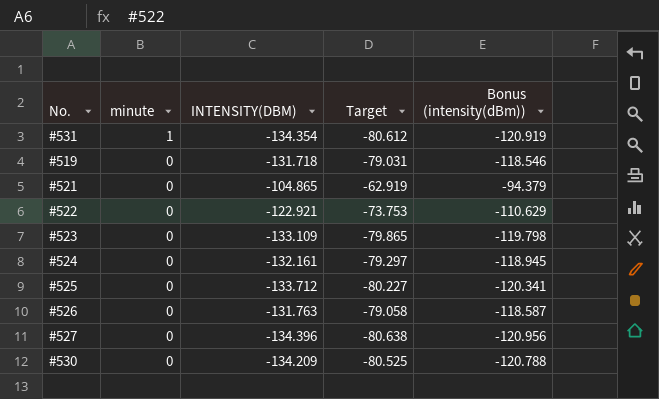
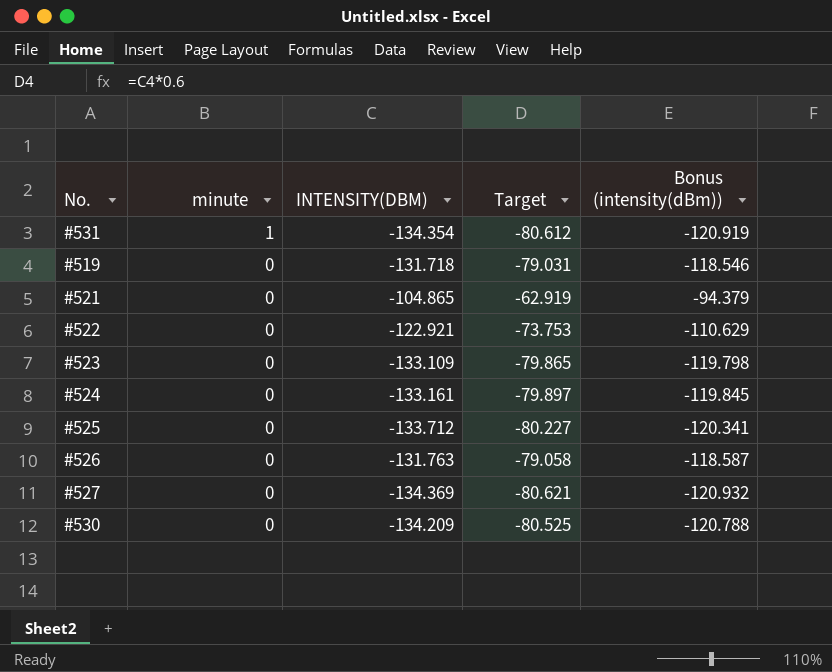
#524 | INTENSITY(DBM): -132.161 -> -133.161
#524 | Target: -79.297 -> -79.897
#524 | Bonus (intensity(dBm)): -118.945 -> -119.845
#527 | INTENSITY(DBM): -134.396 -> -134.369
#527 | Target: -80.638 -> -80.621
#527 | Bonus (intensity(dBm)): -120.956 -> -120.932

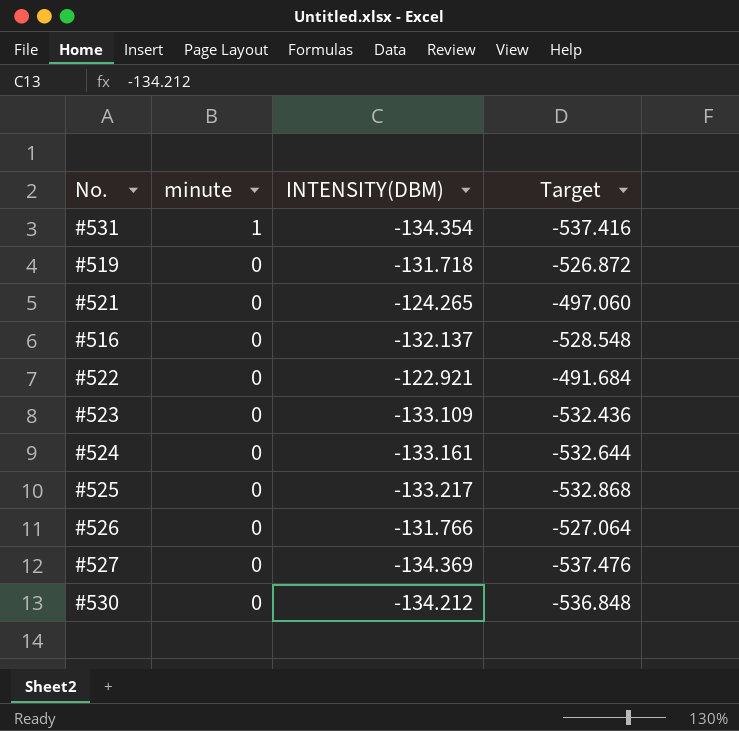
column Bonus (intensity(dBm)) | formula: [INTENSITY(DBM)] * 0.9 -> none
column Target | formula: [INTENSITY(DBM)] * 0.6 -> [INTENSITY(DBM)] * 4
#521 | INTENSITY(DBM): -104.865 -> -124.265
row #516: none -> 0 | -132.137 | -528.548
#525 | INTENSITY(DBM): -133.712 -> -133.217
#526 | INTENSITY(DBM): -131.763 -> -131.766
#530 | INTENSITY(DBM): -134.209 -> -134.212

